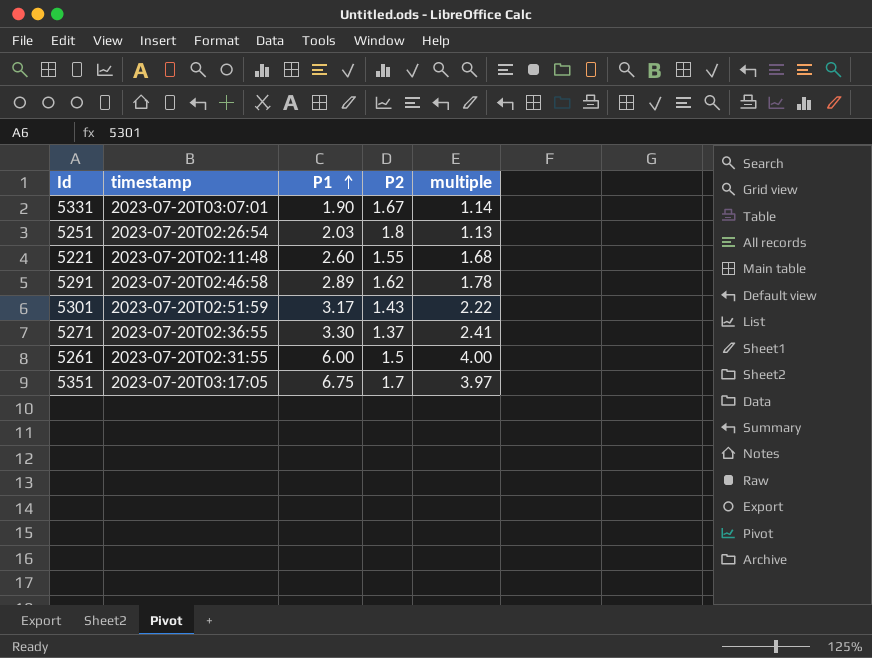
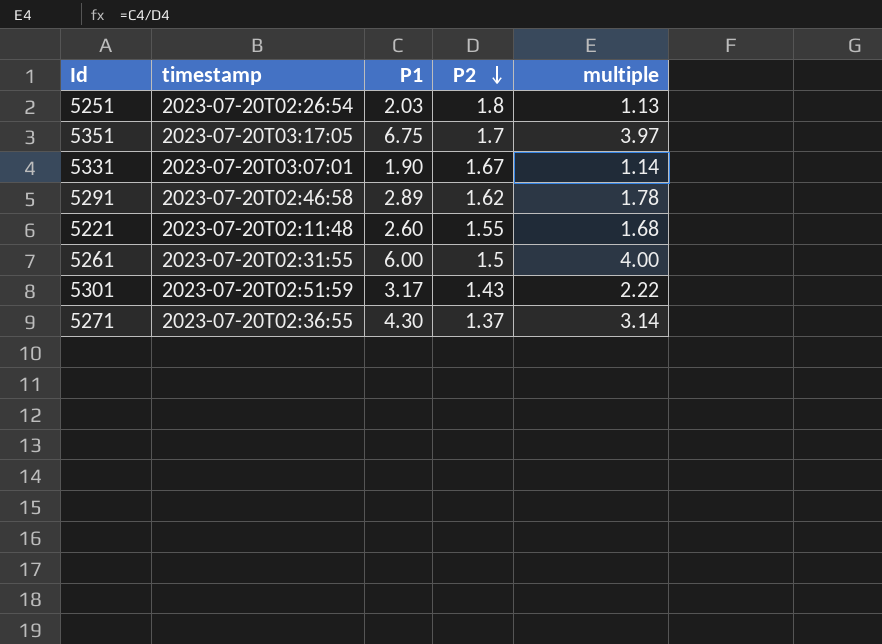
row order: P1 ascending -> P2 descending
5271 | P1: 3.30 -> 4.30
5271 | multiple: 2.41 -> 3.14

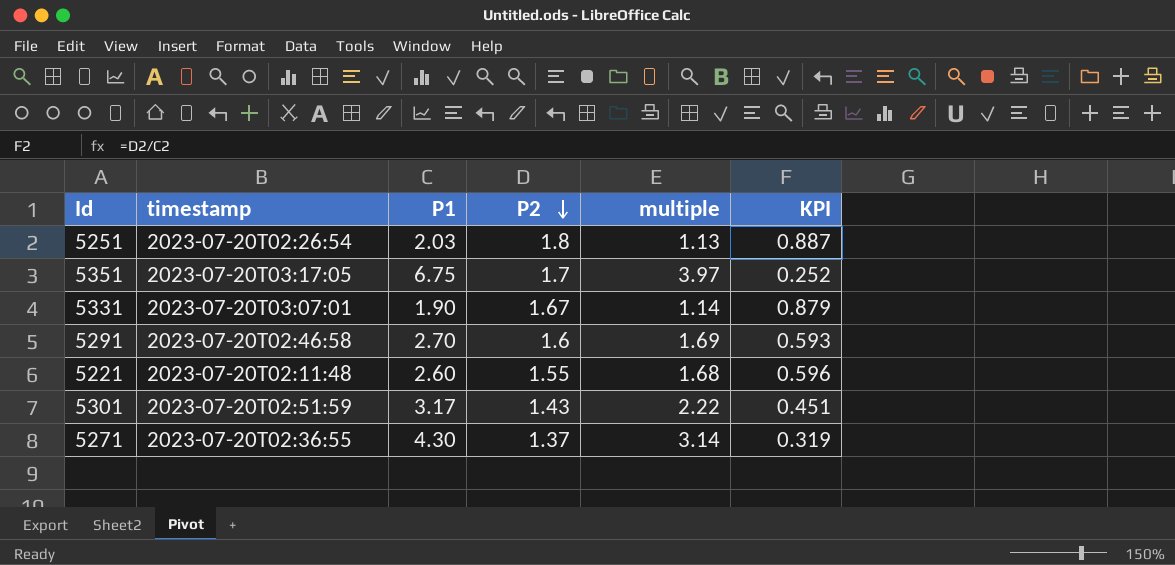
column KPI | formula: none -> [P2] / [P1]
row 5261: 2023-07-20T02:31:55 | 6.00 | 1.5 | 4.00 -> none
5291 | P1: 2.89 -> 2.70
5291 | P2: 1.62 -> 1.6
5291 | multiple: 1.78 -> 1.69

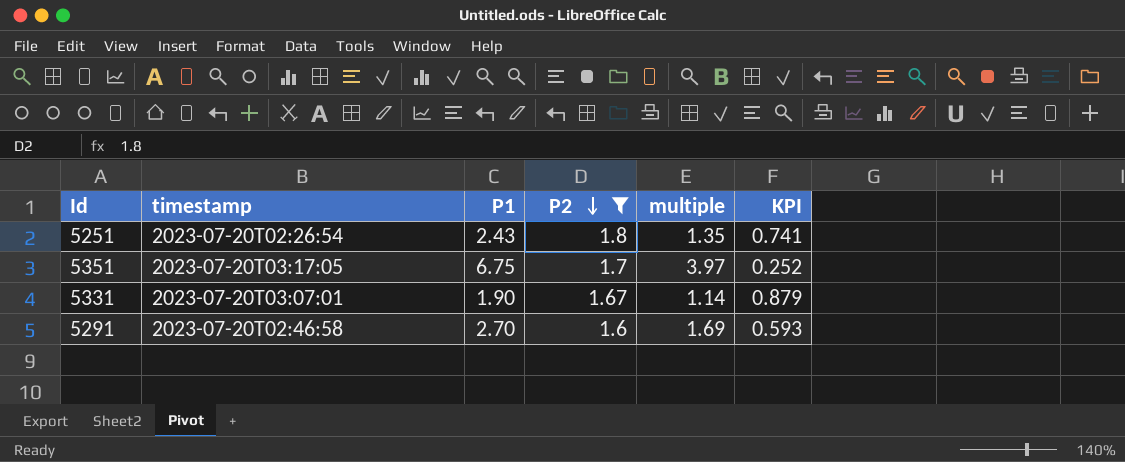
filter: none -> P2 >= 1.6
5251 | P1: 2.03 -> 2.43
5251 | multiple: 1.13 -> 1.35
5251 | KPI: 0.887 -> 0.741

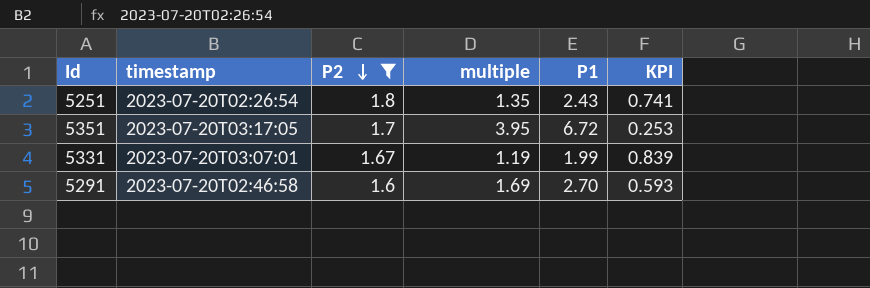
column P1 | position: 3 -> 5
5351 | multiple: 3.97 -> 3.95
5351 | P1: 6.75 -> 6.72
5351 | KPI: 0.252 -> 0.253
5331 | multiple: 1.14 -> 1.19
5331 | P1: 1.90 -> 1.99
5331 | KPI: 0.879 -> 0.839

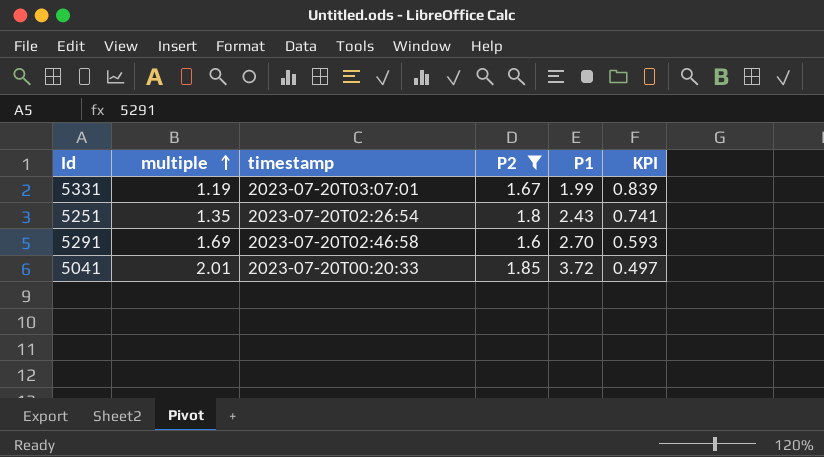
row order: P2 descending -> multiple ascending
column multiple | position: 4 -> 2
row 5351: 2023-07-20T03:17:05 | 1.7 | 3.95 | 6.72 | 0.253 -> none
row 5041: none -> 2.01 | 2023-07-20T00:20:33 | 1.85 | 3.72 | 0.497

